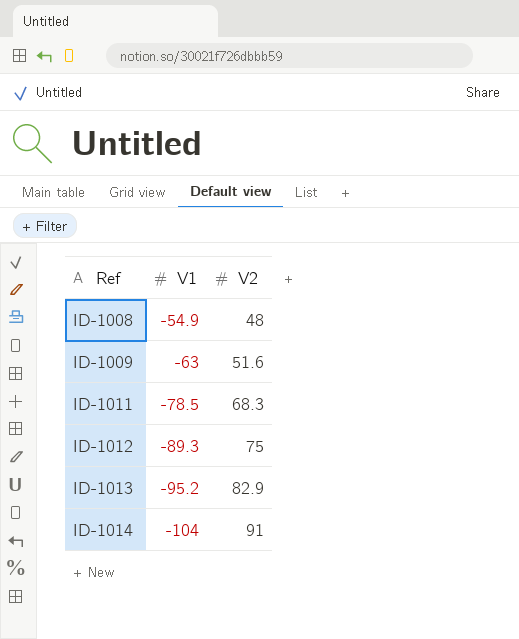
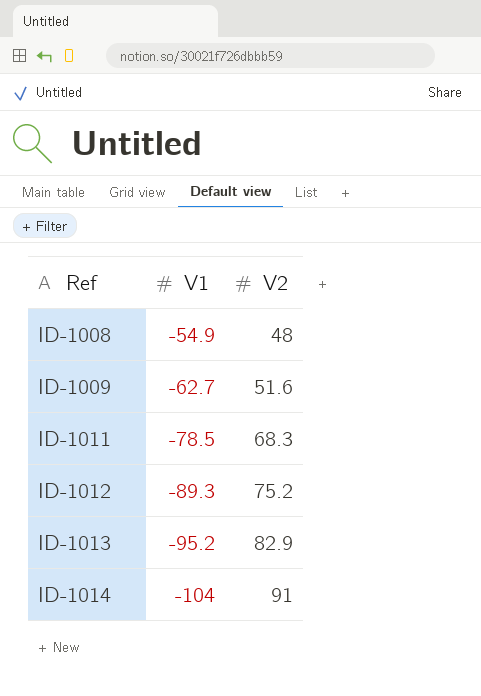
ID-1009 | V1: -63 -> -62.7
ID-1012 | V2: 75 -> 75.2

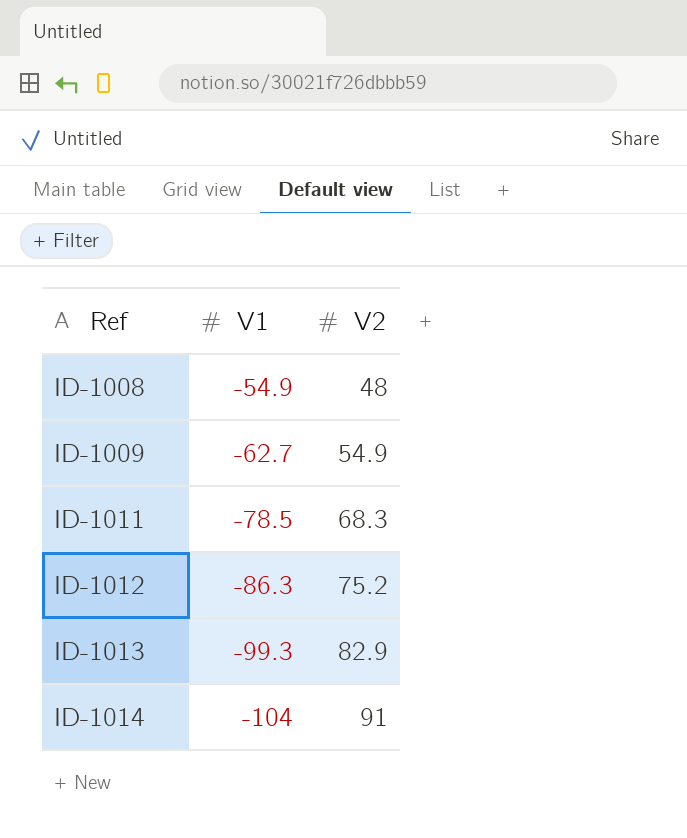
ID-1009 | V2: 51.6 -> 54.9
ID-1012 | V1: -89.3 -> -86.3
ID-1013 | V1: -95.2 -> -99.3

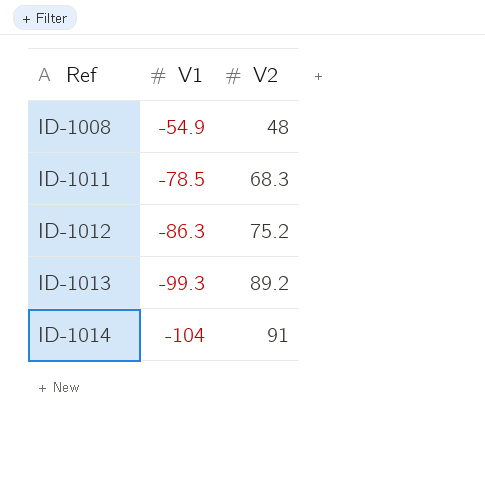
row ID-1009: -62.7 | 54.9 -> none
ID-1013 | V2: 82.9 -> 89.2

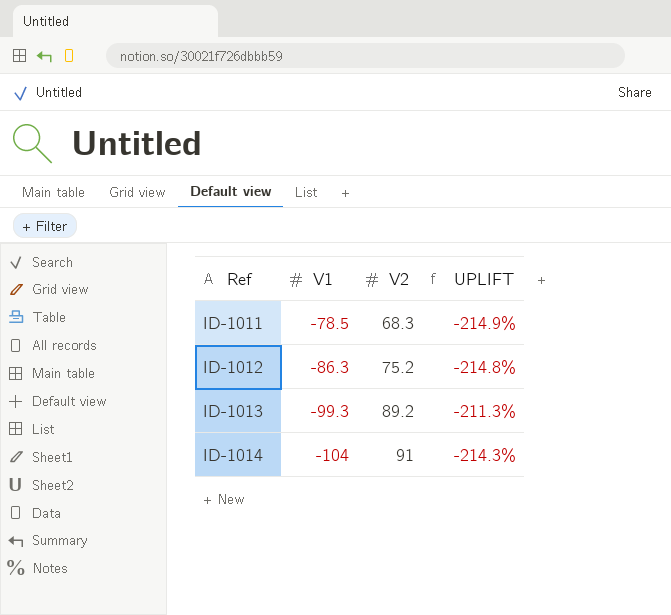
column UPLIFT | formula: none -> ([V1] - [V2]) / [V2]
row ID-1008: -54.9 | 48 -> none

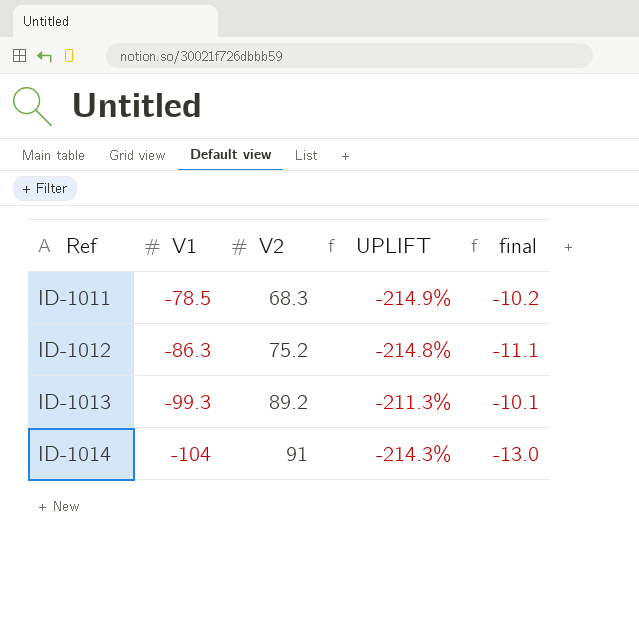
column final | formula: none -> [V1] + [V2]

